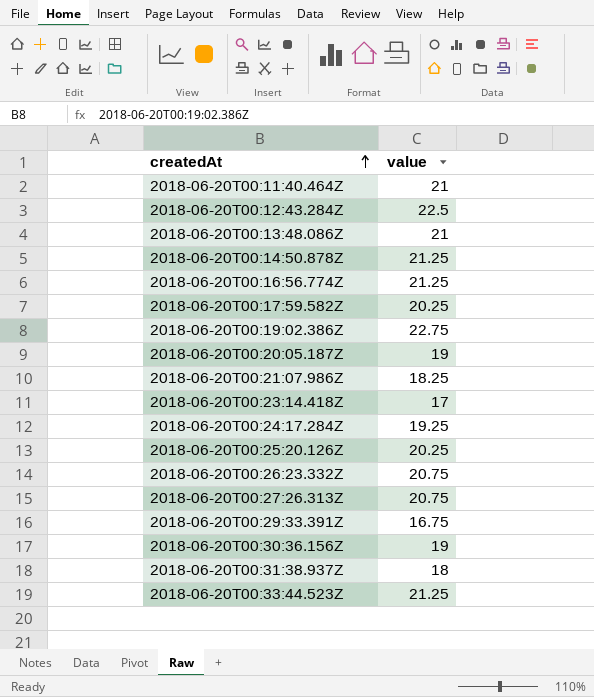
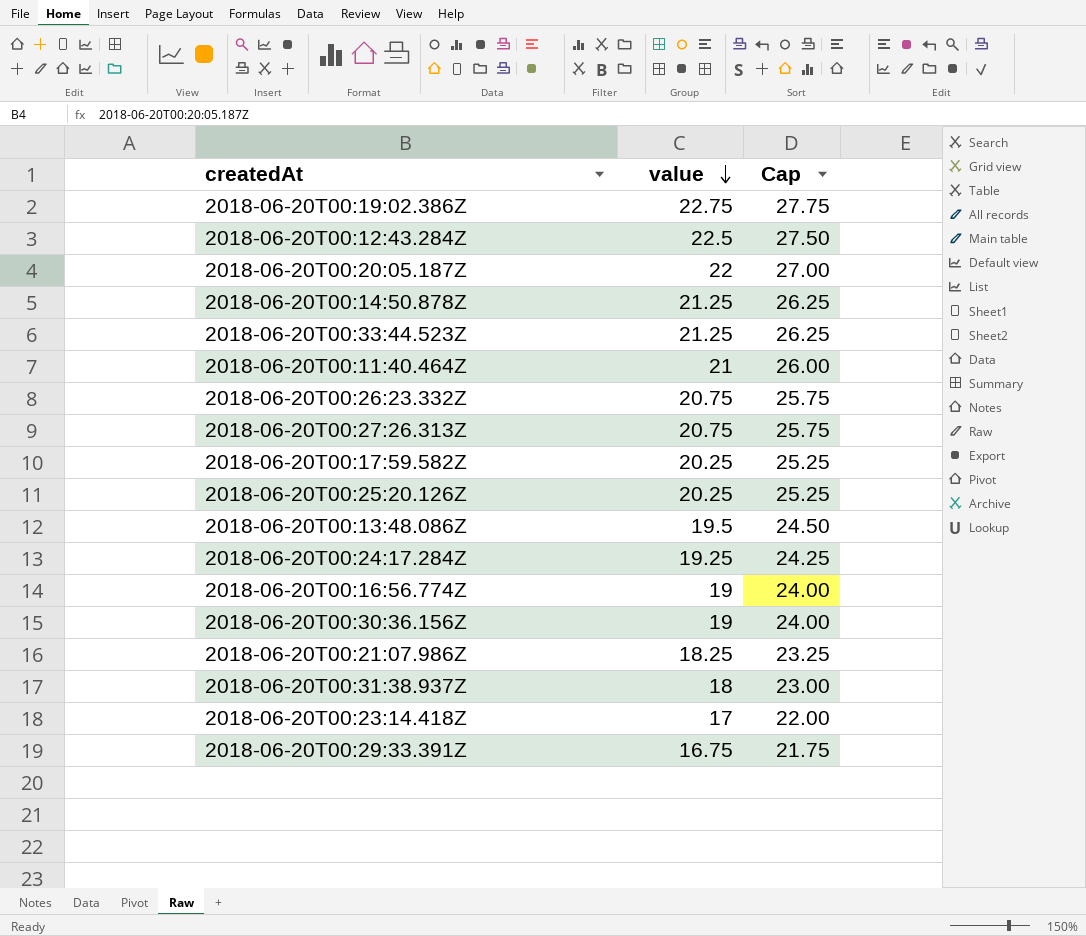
row order: createdAt ascending -> value descending
column Cap | formula: none -> [value] + 5
2018-06-20T00:20:05.187Z | value: 19 -> 22
2018-06-20T00:13:48.086Z | value: 21 -> 19.5
2018-06-20T00:16:56.774Z | value: 21.25 -> 19

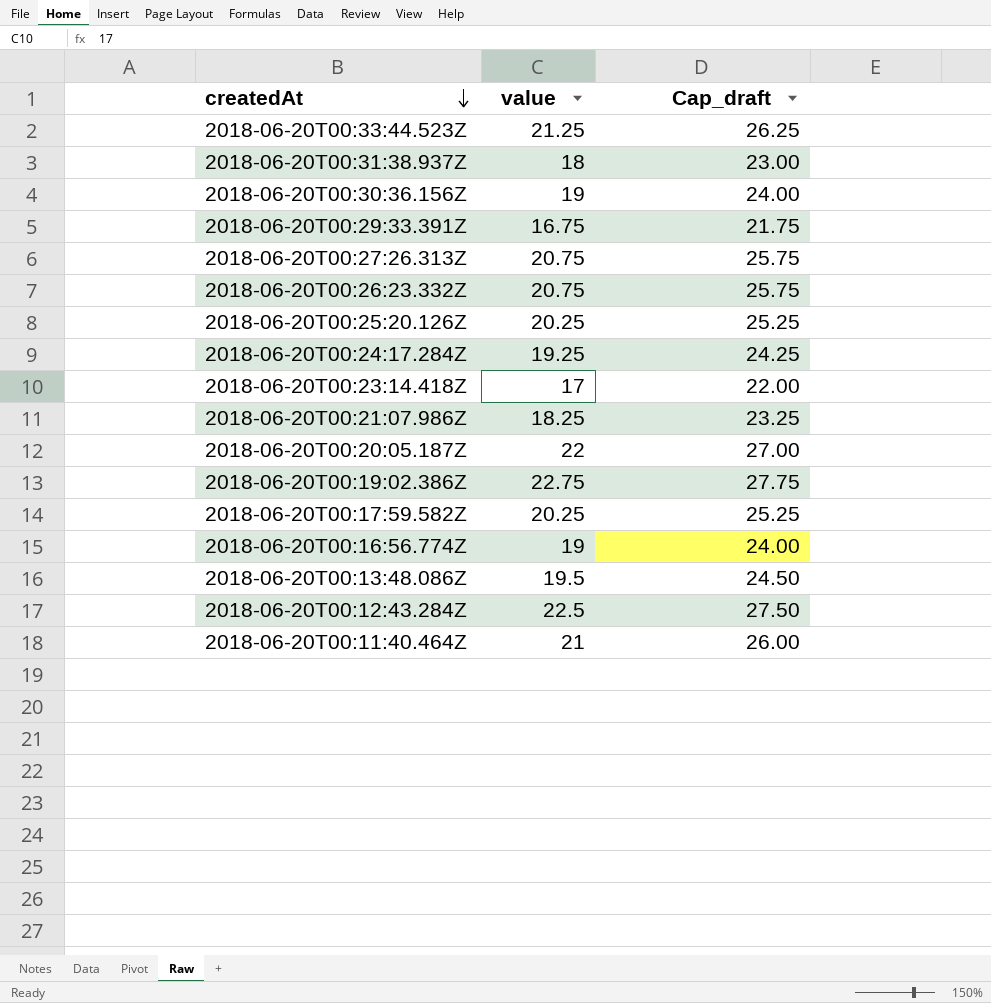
row order: value descending -> createdAt descending
column name: Cap -> Cap_draft
row 2018-06-20T00:14:50.878Z: 21.25 | 26.25 -> none

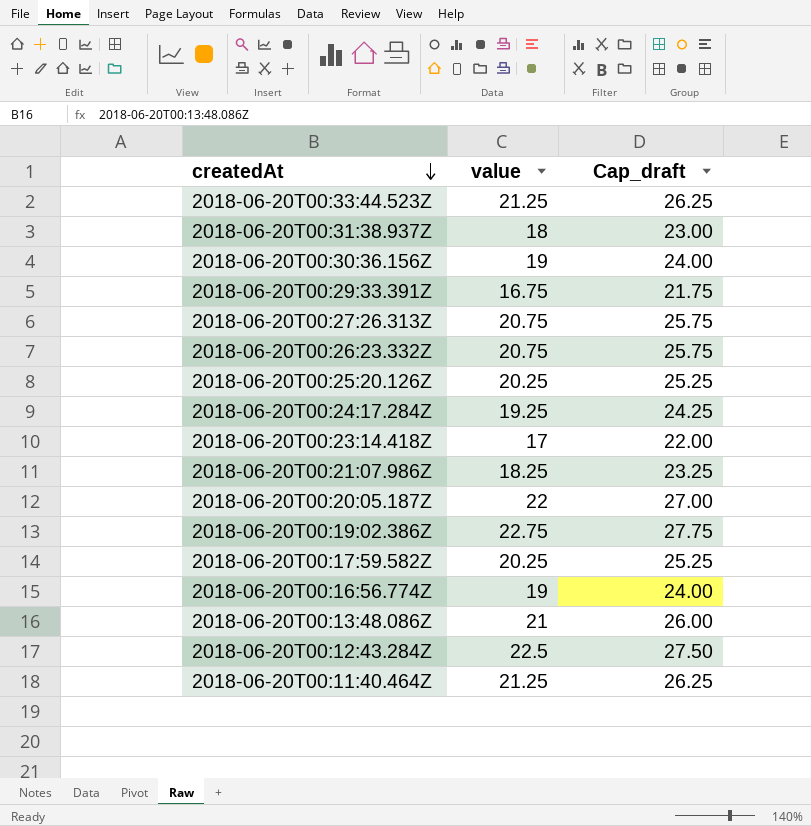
2018-06-20T00:13:48.086Z | value: 19.5 -> 21
2018-06-20T00:13:48.086Z | Cap_draft: 24.50 -> 26.00
2018-06-20T00:11:40.464Z | value: 21 -> 21.25
2018-06-20T00:11:40.464Z | Cap_draft: 26.00 -> 26.25

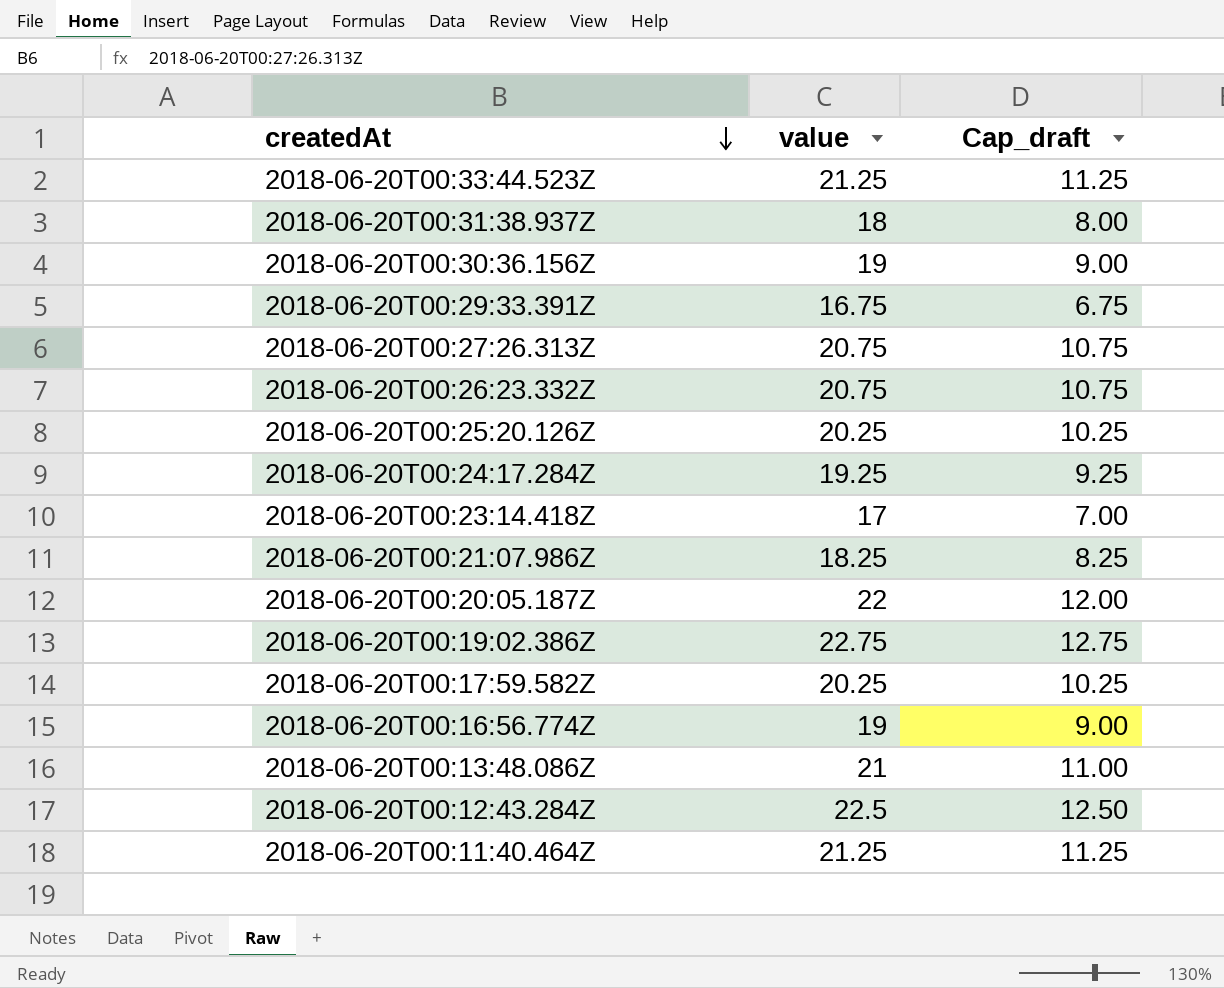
column Cap_draft | formula: [value] + 5 -> [value] - 10

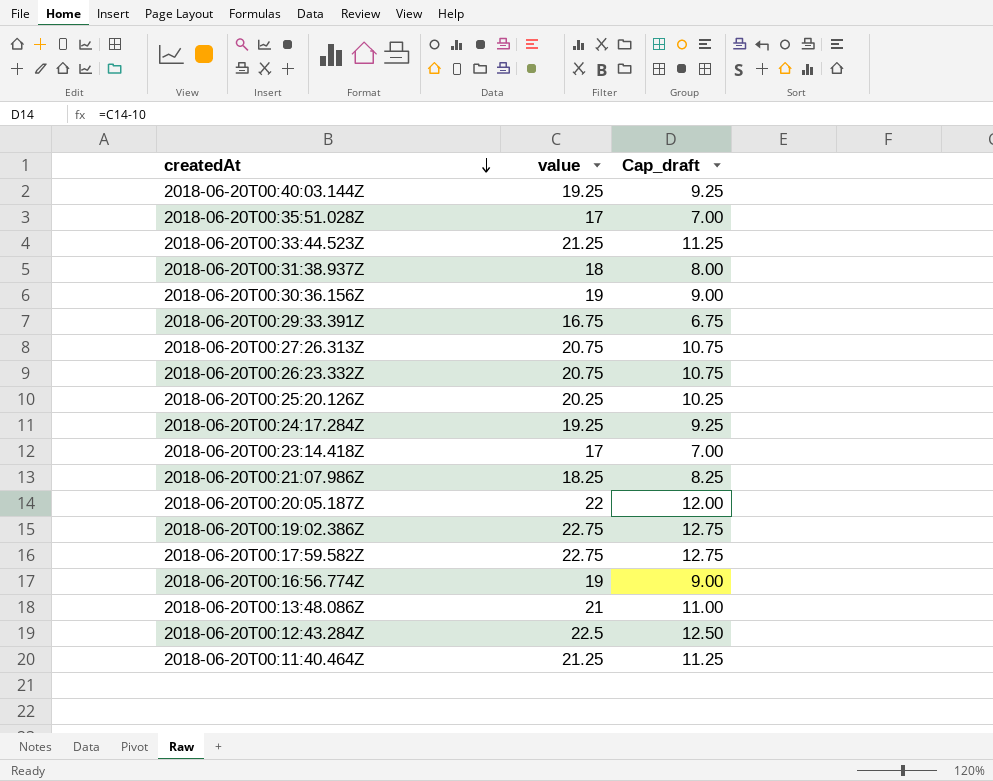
row 2018-06-20T00:40:03.144Z: none -> 19.25 | 9.25
row 2018-06-20T00:35:51.028Z: none -> 17 | 7.00
2018-06-20T00:17:59.582Z | value: 20.25 -> 22.75
2018-06-20T00:17:59.582Z | Cap_draft: 10.25 -> 12.75

